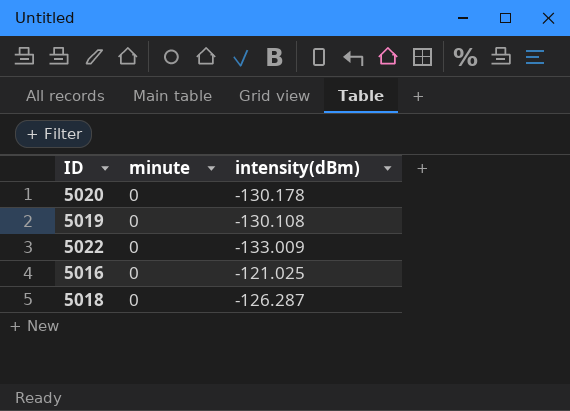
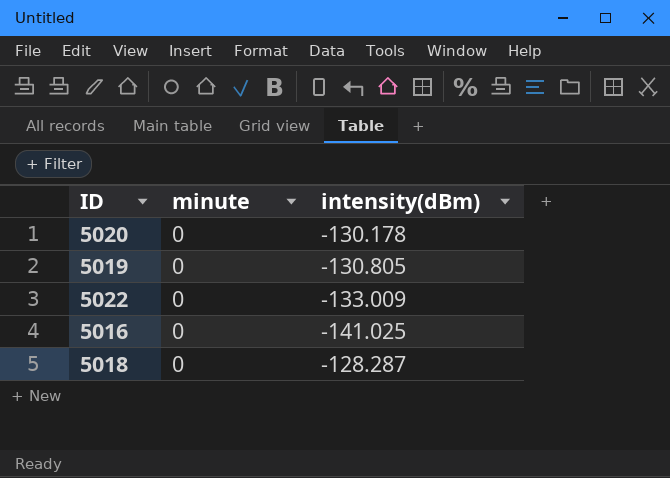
5019 | intensity(dBm): -130.108 -> -130.805
5016 | intensity(dBm): -121.025 -> -141.025
5018 | intensity(dBm): -126.287 -> -128.287

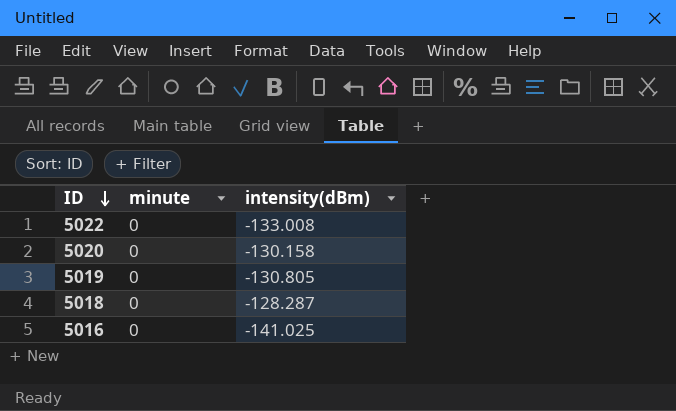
row order: none -> ID descending
5022 | intensity(dBm): -133.009 -> -133.008
5020 | intensity(dBm): -130.178 -> -130.158

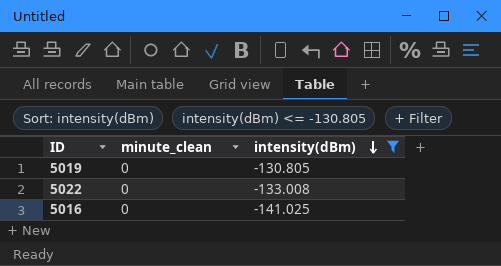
filter: none -> intensity(dBm) <= -130.805
row order: ID descending -> intensity(dBm) descending
column name: minute -> minute_clean

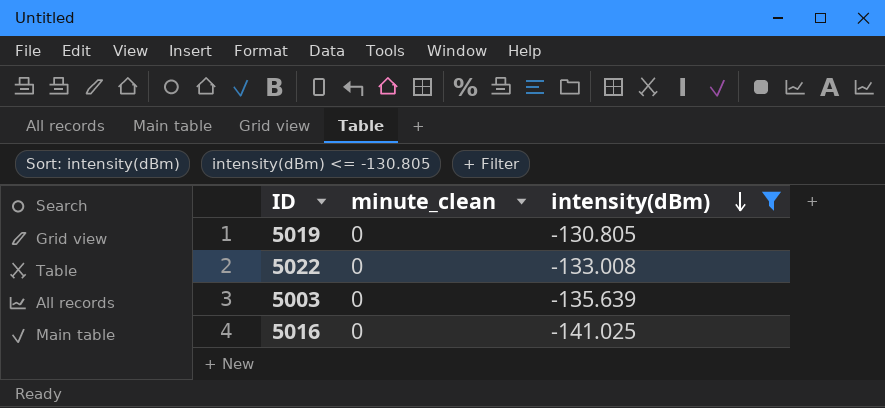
row 5003: none -> 0 | -135.639

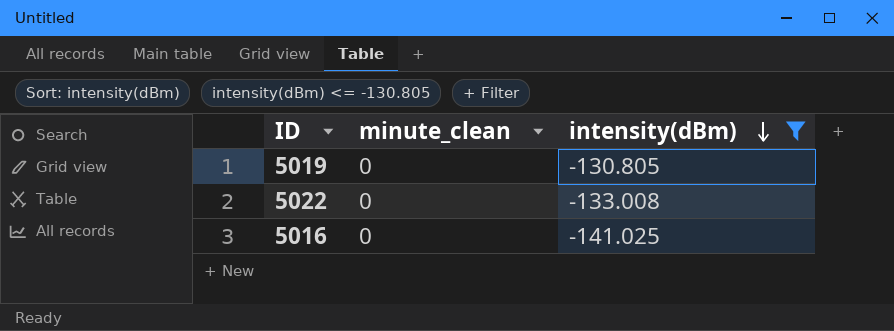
row 5003: 0 | -135.639 -> none

